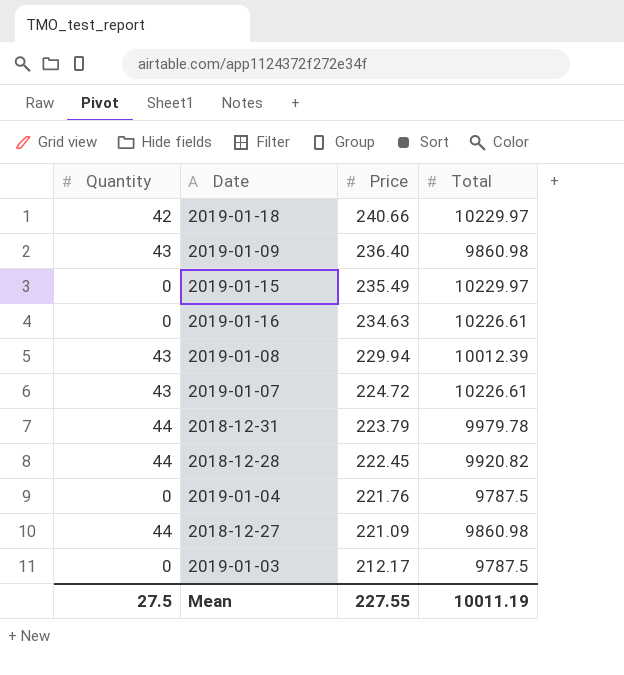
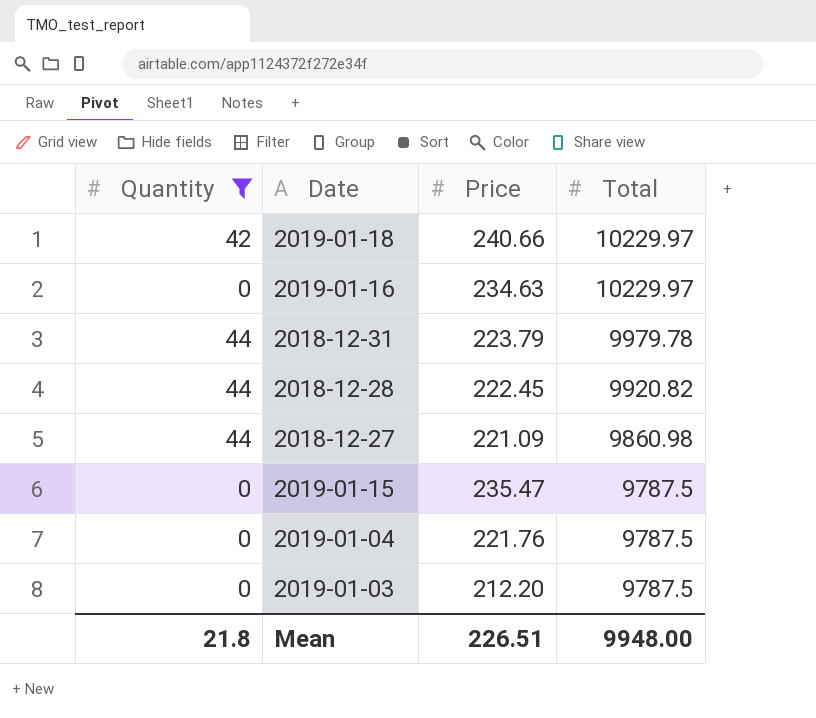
filter: none -> Quantity != 43
row order: Price descending -> Total descending
2019-01-16 | Total: 10226.61 -> 10229.97
2019-01-15 | Price: 235.49 -> 235.47
2019-01-15 | Total: 10229.97 -> 9787.5
2019-01-03 | Price: 212.17 -> 212.20
Mean | Quantity: 27.5 -> 21.8
Mean | Price: 227.55 -> 226.51
Mean | Total: 10011.19 -> 9948.00

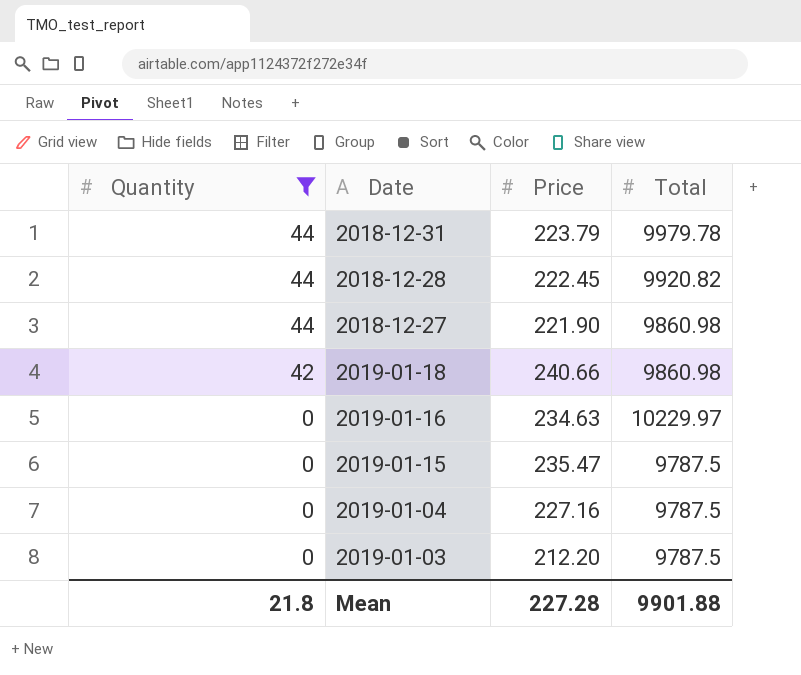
row order: Total descending -> Quantity descending
2018-12-27 | Price: 221.09 -> 221.90
2019-01-18 | Total: 10229.97 -> 9860.98
2019-01-04 | Price: 221.76 -> 227.16
Mean | Price: 226.51 -> 227.28
Mean | Total: 9948.00 -> 9901.88

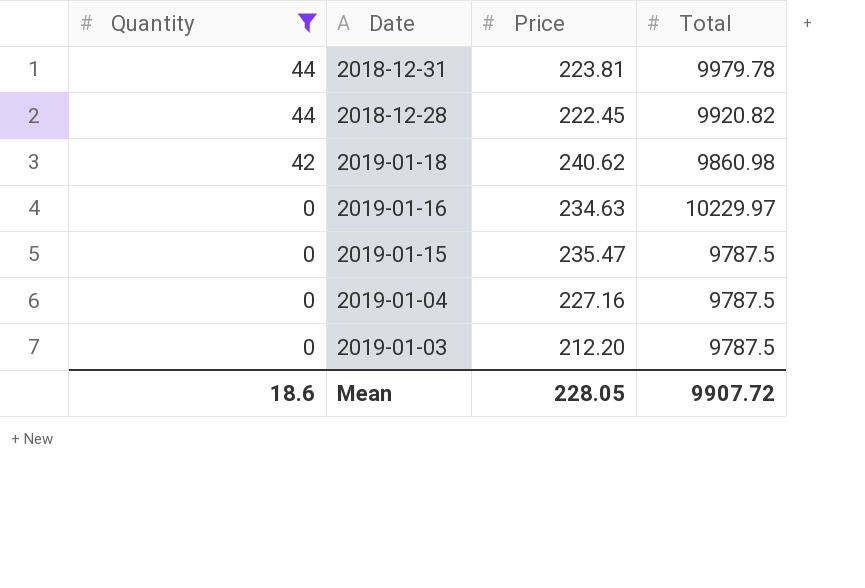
row 2018-12-27: 44 | 221.90 | 9860.98 -> none
2018-12-31 | Price: 223.79 -> 223.81
2019-01-18 | Price: 240.66 -> 240.62
Mean | Quantity: 21.8 -> 18.6
Mean | Price: 227.28 -> 228.05
Mean | Total: 9901.88 -> 9907.72

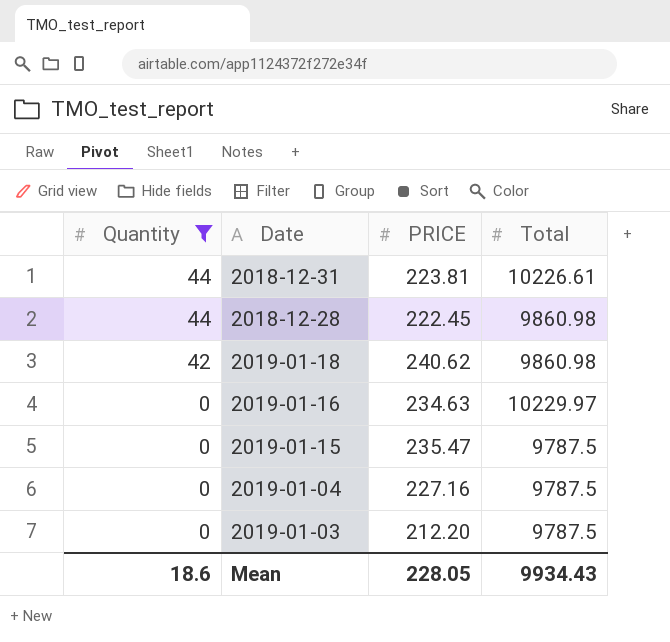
column name: Price -> PRICE
2018-12-31 | Total: 9979.78 -> 10226.61
2018-12-28 | Total: 9920.82 -> 9860.98
Mean | Total: 9907.72 -> 9934.43

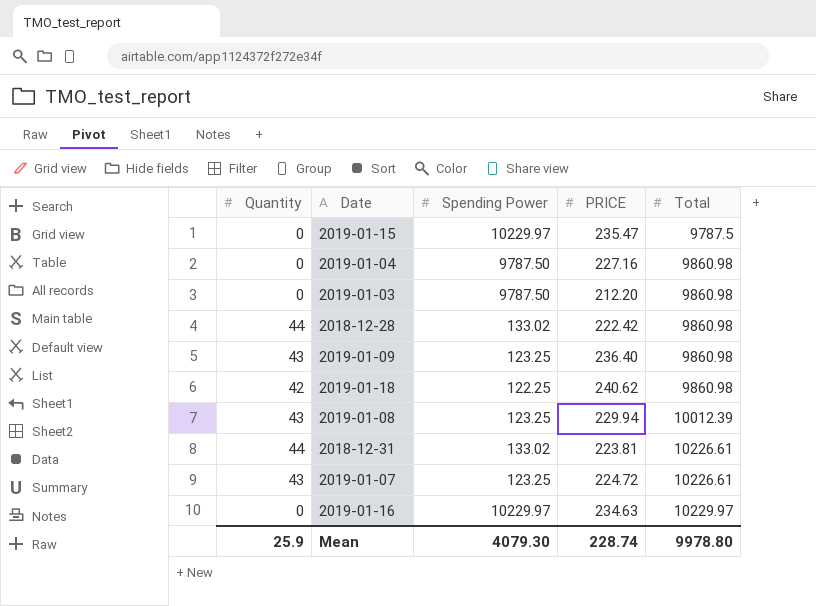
filter: Quantity != 43 -> none
row order: Quantity descending -> Total ascending
column Spending Power | position: none -> 3
2019-01-04 | Total: 9787.5 -> 9860.98
2019-01-03 | Total: 9787.5 -> 9860.98
2018-12-28 | PRICE: 222.45 -> 222.42
Mean | Quantity: 18.6 -> 25.9
Mean | PRICE: 228.05 -> 228.74
Mean | Total: 9934.43 -> 9978.80

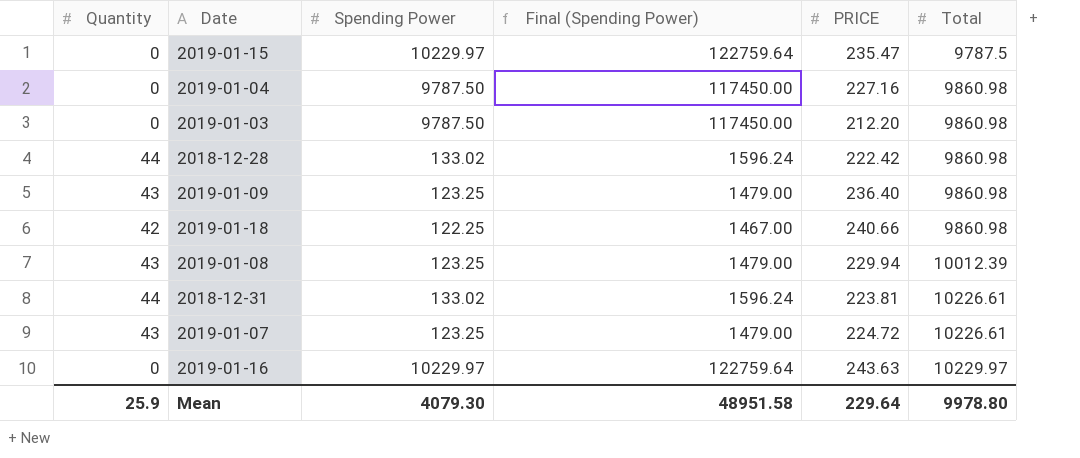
column Final (Spending Power) | formula: none -> [Spending Power] * 12
2019-01-18 | PRICE: 240.62 -> 240.66
2019-01-16 | PRICE: 234.63 -> 243.63
Mean | PRICE: 228.74 -> 229.64

